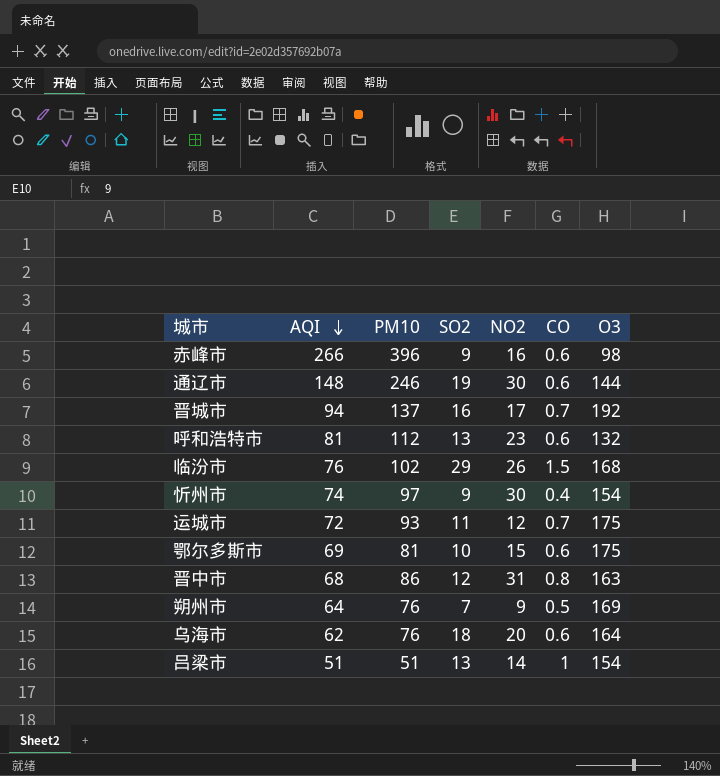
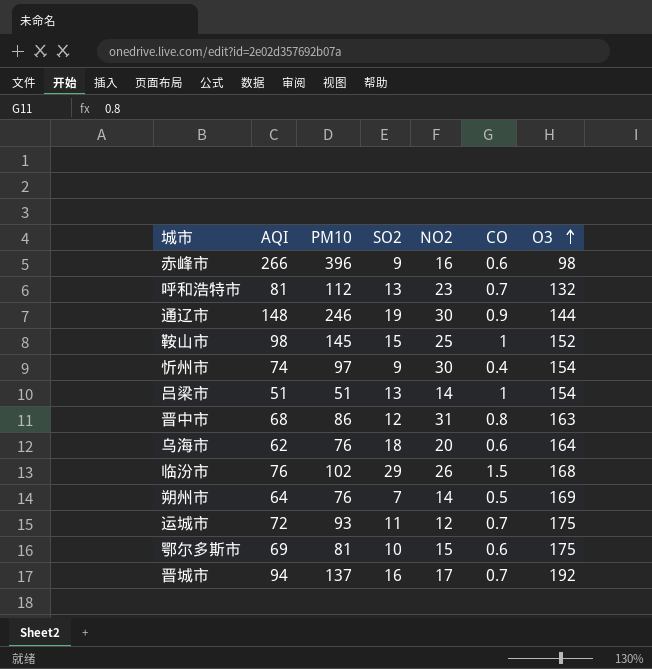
row order: AQI descending -> O3 ascending
呼和浩特市 | CO: 0.6 -> 0.7
通辽市 | CO: 0.6 -> 0.9
row 鞍山市: none -> 98 | 145 | 15 | 25 | 1 | 152
朔州市 | NO2: 9 -> 14

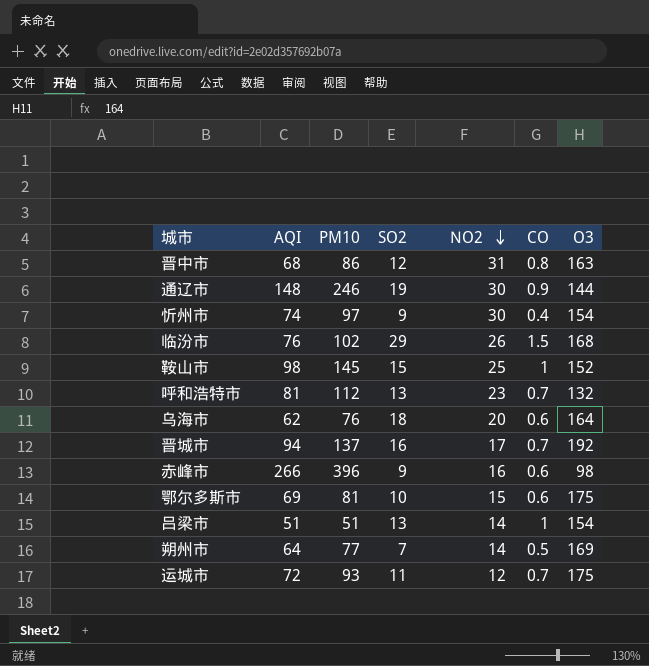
row order: O3 ascending -> NO2 descending
朔州市 | PM10: 76 -> 77

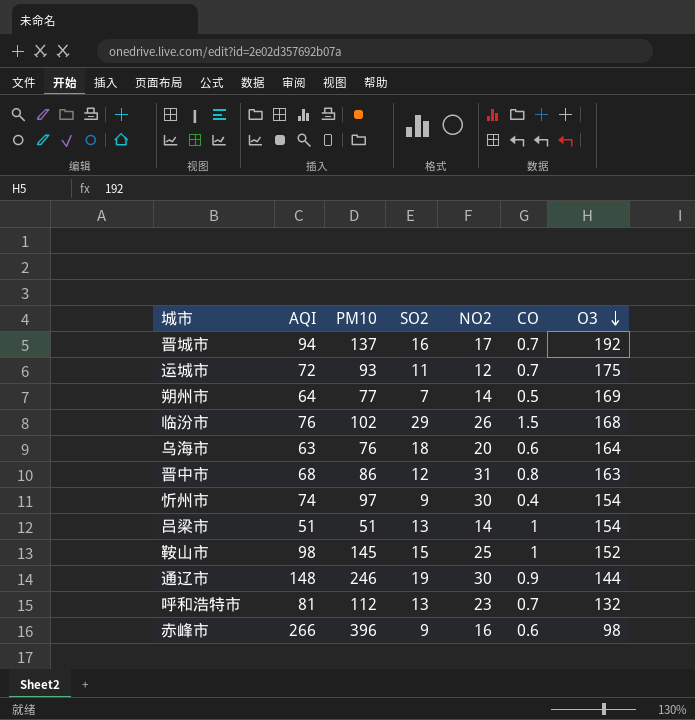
row order: NO2 descending -> O3 descending
row 鄂尔多斯市: 69 | 81 | 10 | 15 | 0.6 | 175 -> none
乌海市 | AQI: 62 -> 63

